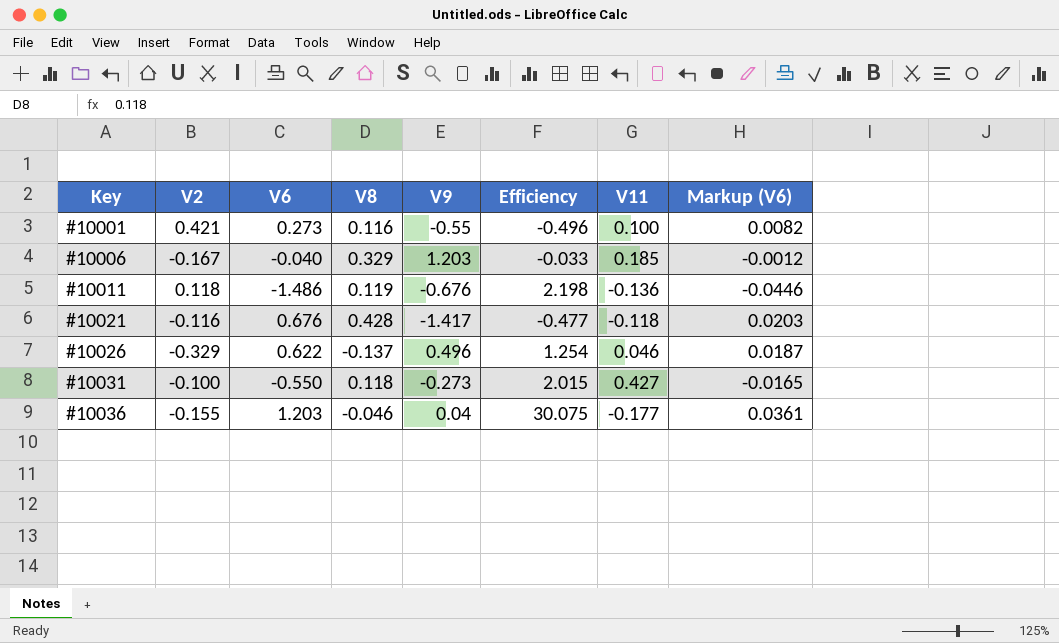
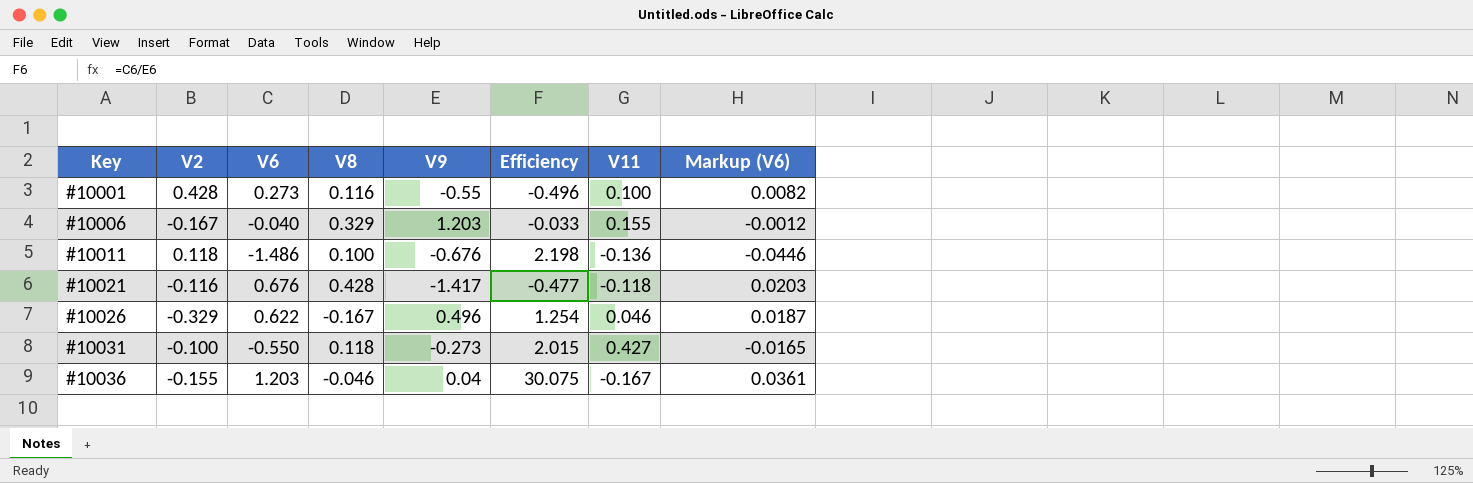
#10001 | V2: 0.421 -> 0.428
#10006 | V11: 0.185 -> 0.155
#10011 | V8: 0.119 -> 0.100
#10026 | V8: -0.137 -> -0.167
#10036 | V11: -0.177 -> -0.167

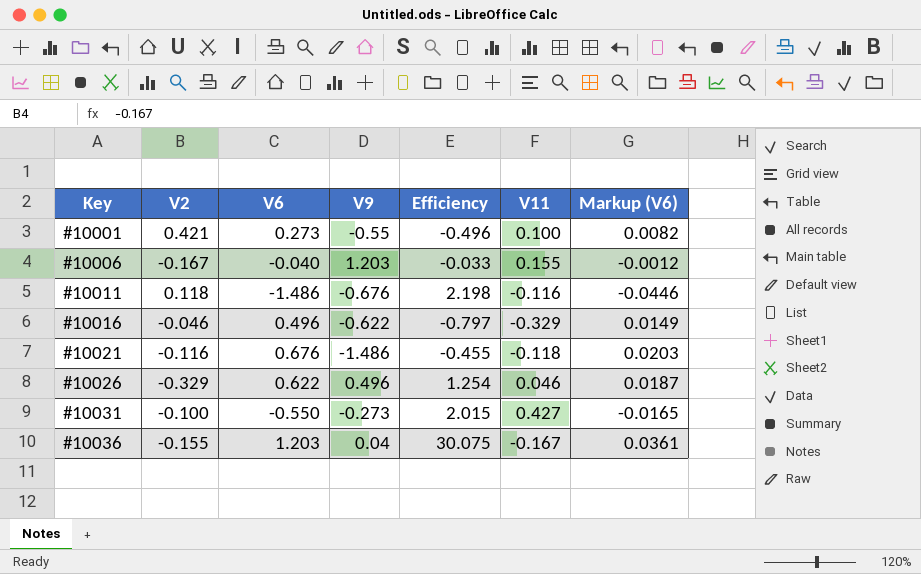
column V8 | position: 4 -> none
#10001 | V2: 0.428 -> 0.421
#10011 | V11: -0.136 -> -0.116
row #10016: none -> -0.046 | 0.496 | -0.622 | -0.797 | -0.329 | 0.0149
#10021 | V9: -1.417 -> -1.486
#10021 | Efficiency: -0.477 -> -0.455

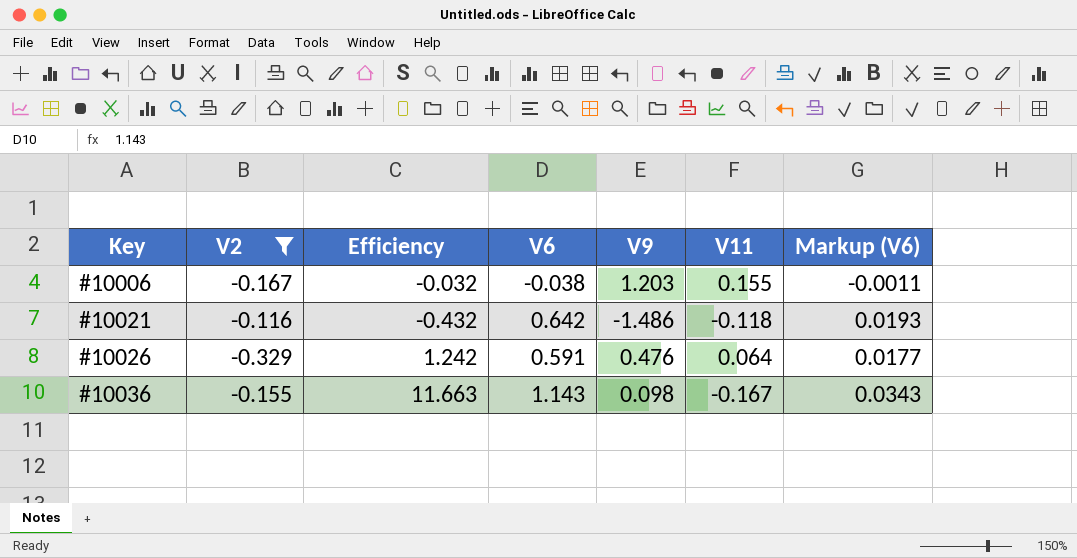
filter: none -> V2 <= -0.116
column Efficiency | position: 5 -> 3
#10006 | Efficiency: -0.033 -> -0.032
#10006 | V6: -0.040 -> -0.038
#10006 | Markup (V6): -0.0012 -> -0.0011
#10021 | Efficiency: -0.455 -> -0.432
#10021 | V6: 0.676 -> 0.642
#10021 | Markup (V6): 0.0203 -> 0.0193
#10026 | Efficiency: 1.254 -> 1.242
#10026 | V6: 0.622 -> 0.591
#10026 | V9: 0.496 -> 0.476
#10026 | V11: 0.046 -> 0.064
#10026 | Markup (V6): 0.0187 -> 0.0177
#10036 | Efficiency: 30.075 -> 11.663
#10036 | V6: 1.203 -> 1.143
#10036 | V9: 0.04 -> 0.098
#10036 | Markup (V6): 0.0361 -> 0.0343

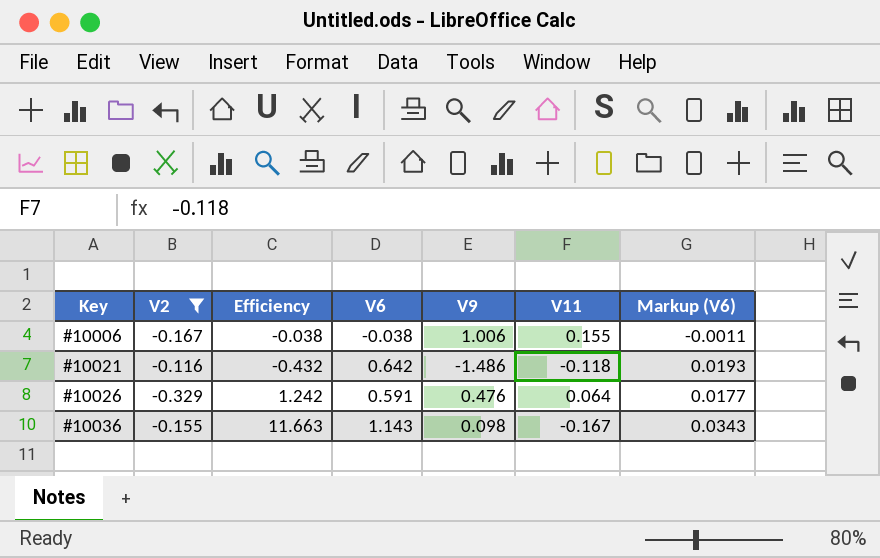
#10006 | Efficiency: -0.032 -> -0.038
#10006 | V9: 1.203 -> 1.006

